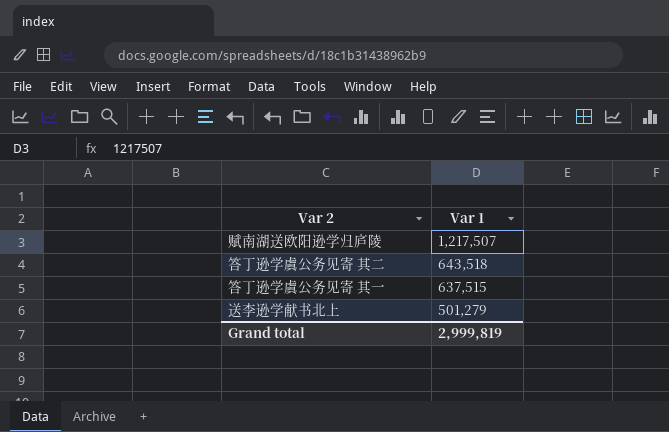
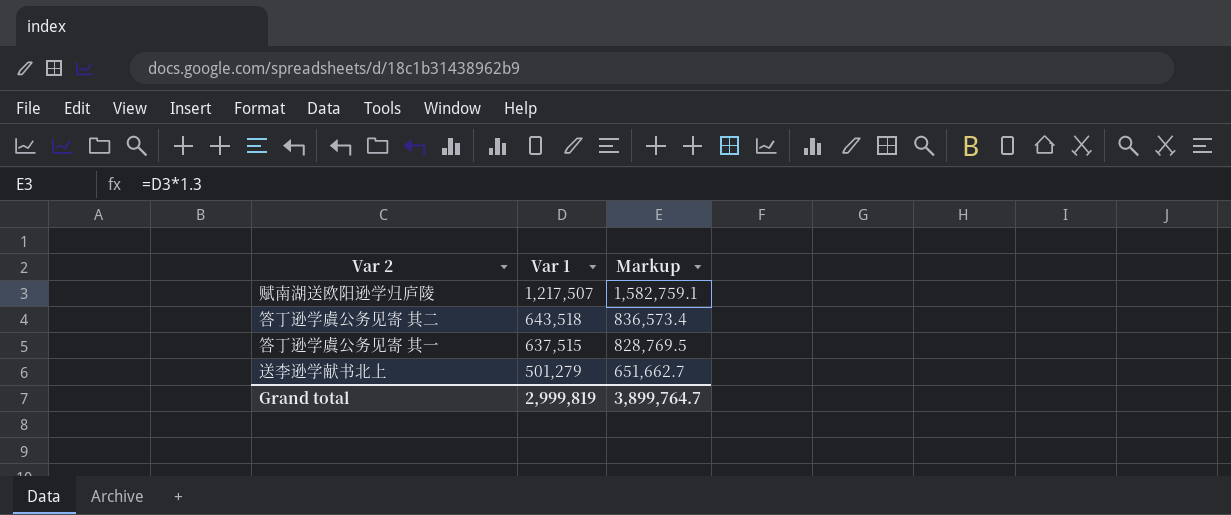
column Markup | formula: none -> [Var 1] * 1.3

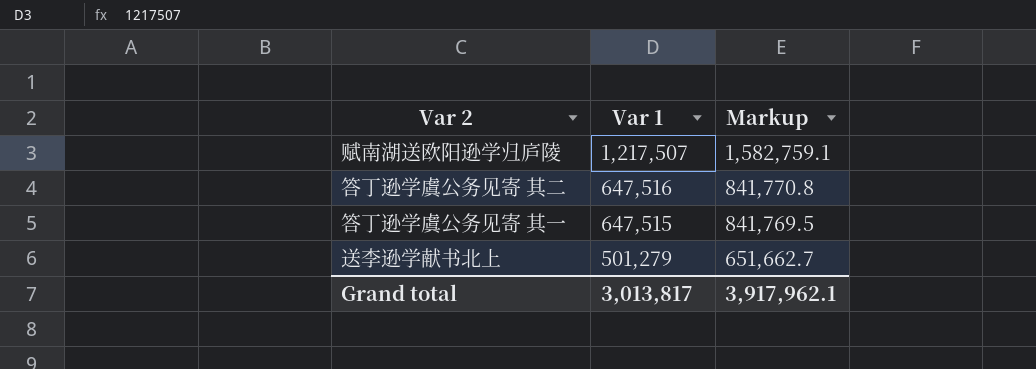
答丁逊学虞公务见寄 其二 | Var 1: 643,518 -> 647,516
答丁逊学虞公务见寄 其二 | Markup: 836,573.4 -> 841,770.8
答丁逊学虞公务见寄 其一 | Var 1: 637,515 -> 647,515
答丁逊学虞公务见寄 其一 | Markup: 828,769.5 -> 841,769.5
Grand total | Var 1: 2,999,819 -> 3,013,817
Grand total | Markup: 3,899,764.7 -> 3,917,962.1

